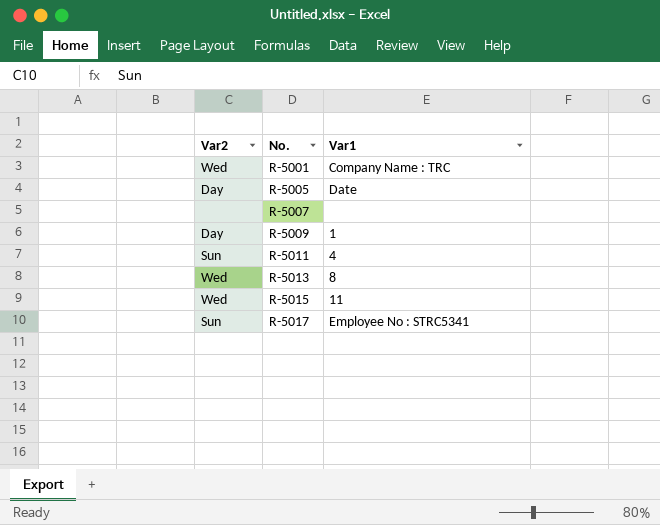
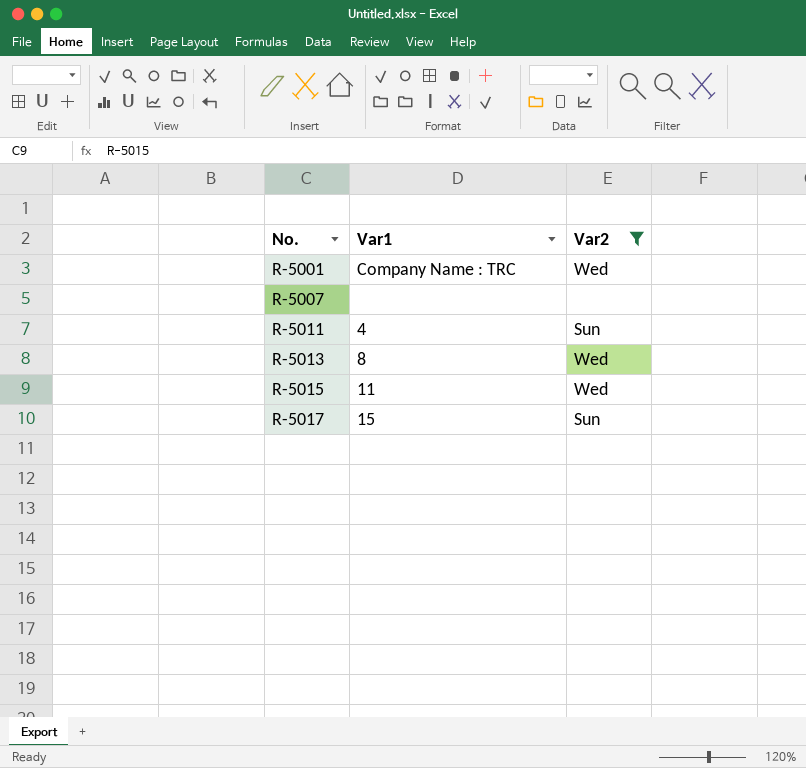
filter: none -> Var2 != Day
column Var2 | position: 1 -> 3
R-5017 | Var1: Employee No : STRC5341 -> 15

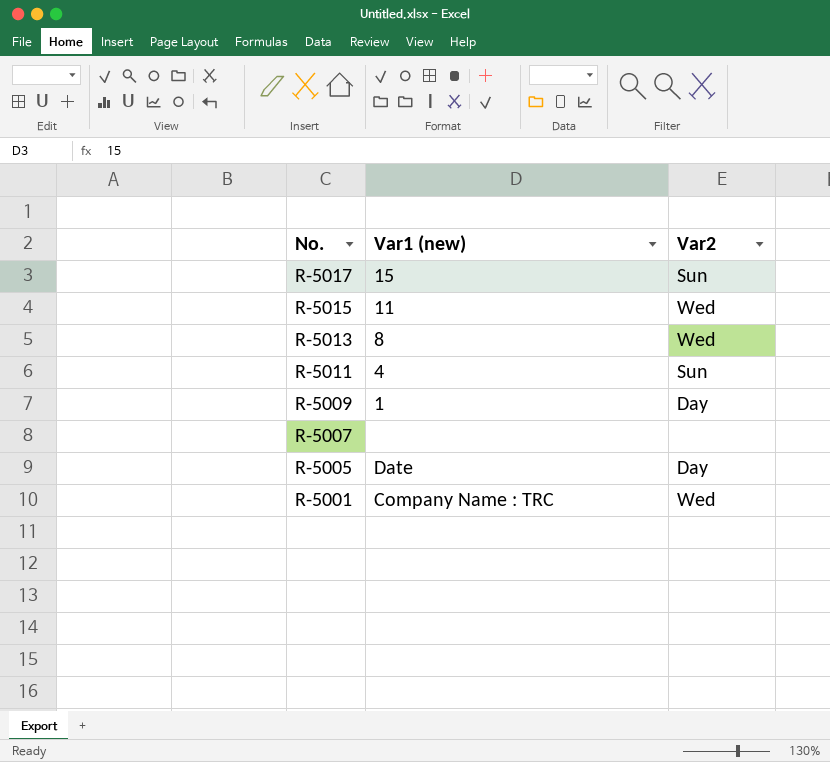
filter: Var2 != Day -> none
row order: No. ascending -> No. descending
column name: Var1 -> Var1 (new)

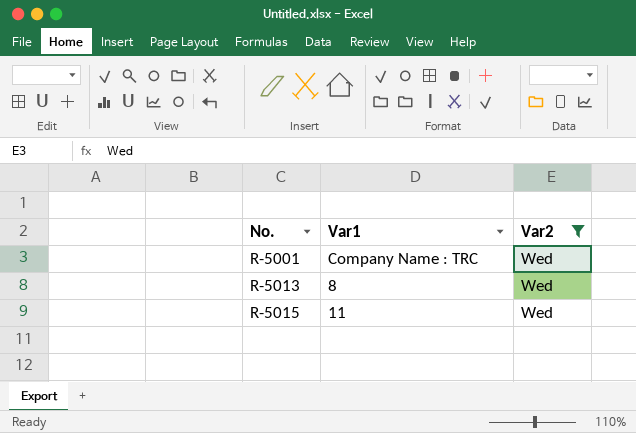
filter: none -> Var2 = Wed
row order: No. descending -> No. ascending
column name: Var1 (new) -> Var1

